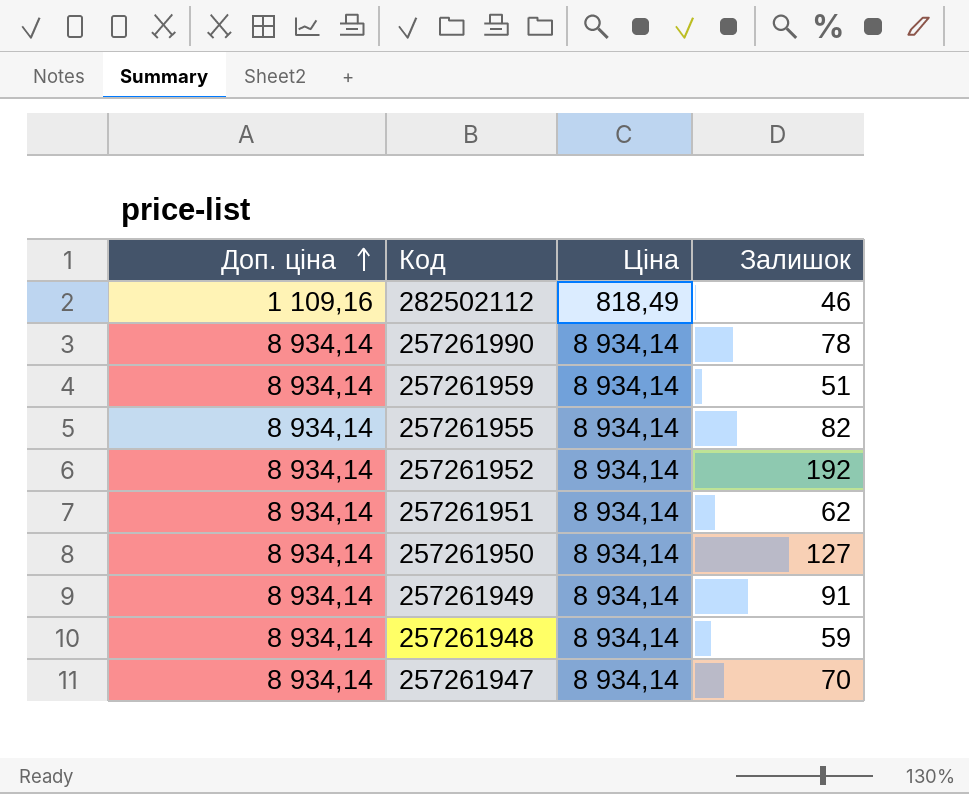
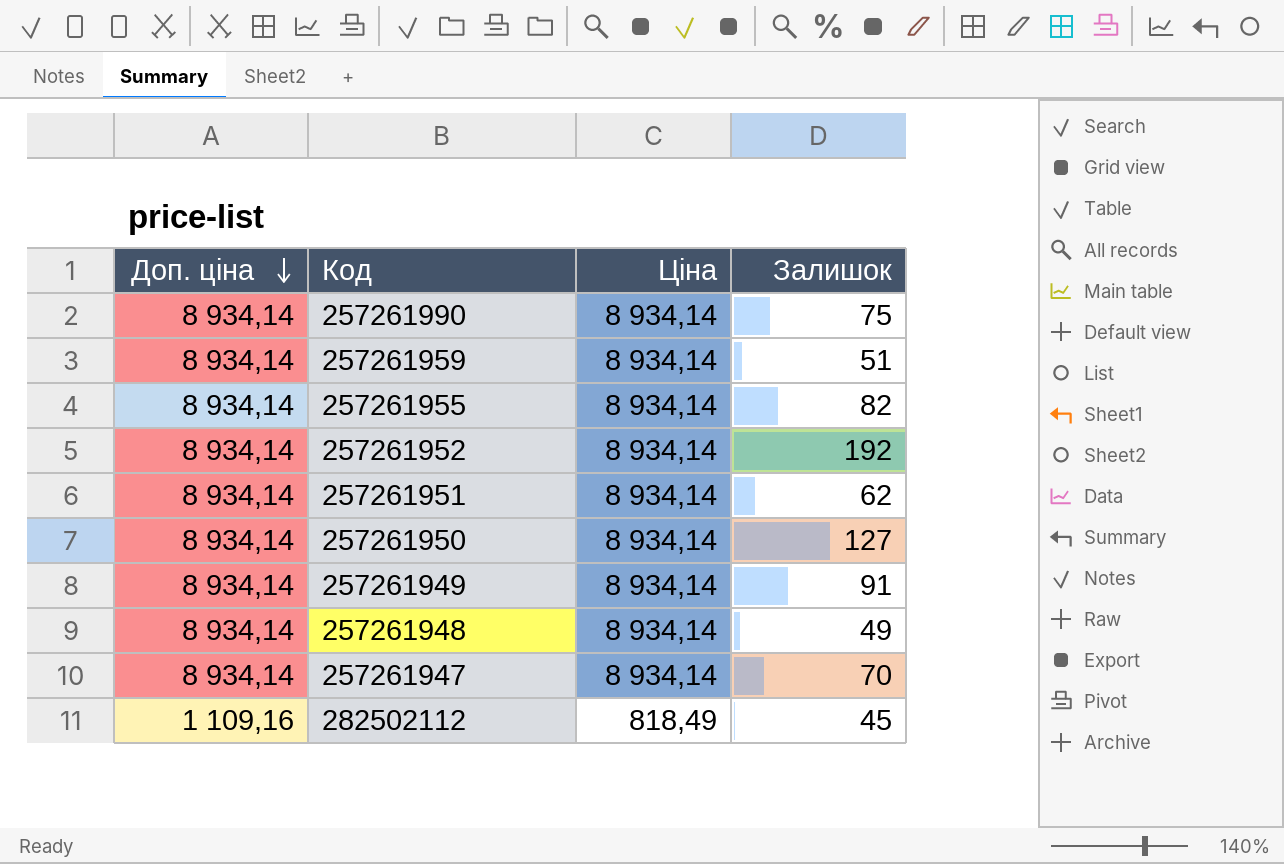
row order: Доп. ціна ascending -> Доп. ціна descending
257261990 | Залишок: 78 -> 75
257261948 | Залишок: 59 -> 49
282502112 | Залишок: 46 -> 45

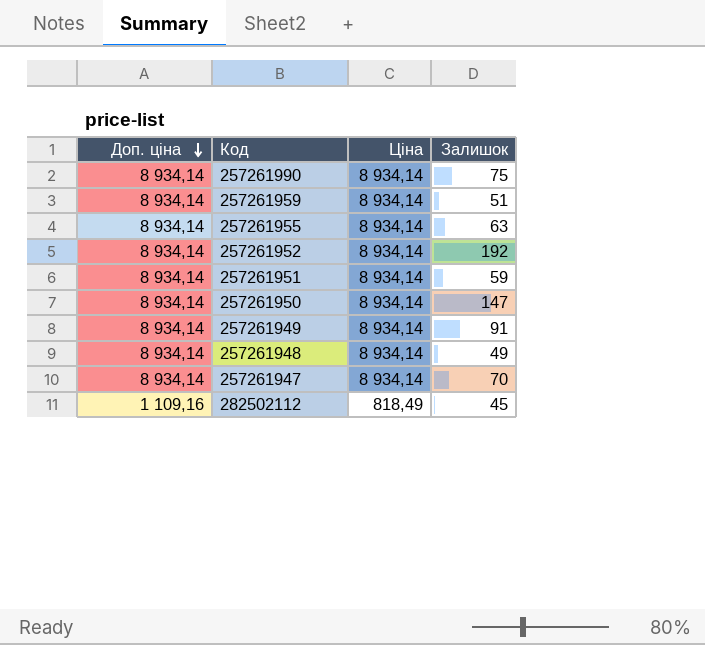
257261955 | Залишок: 82 -> 63
257261951 | Залишок: 62 -> 59
257261950 | Залишок: 127 -> 147

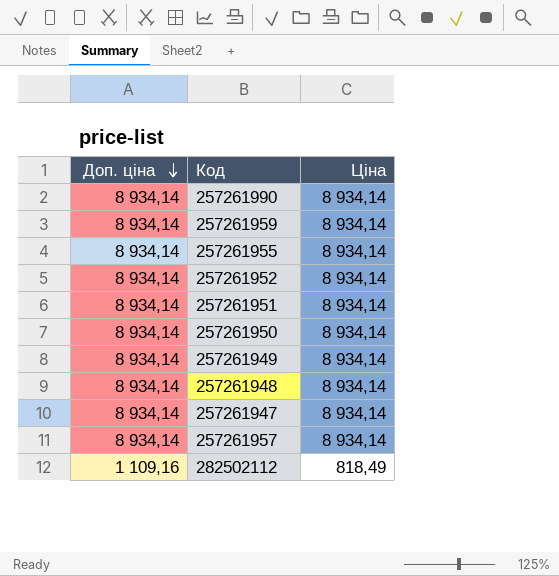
column Залишок | position: 4 -> none
row 257261957: none -> 8 934,14 | 8 934,14

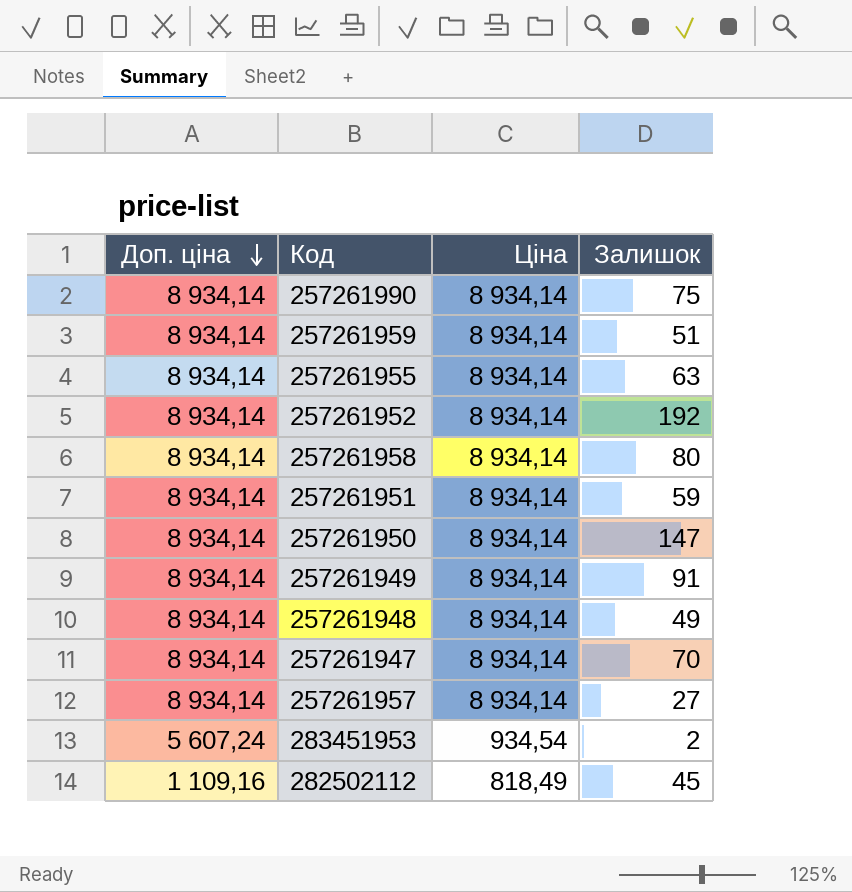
column Залишок | position: none -> 4
row 257261958: none -> 8 934,14 | 8 934,14 | 80
row 283451953: none -> 5 607,24 | 934,54 | 2

